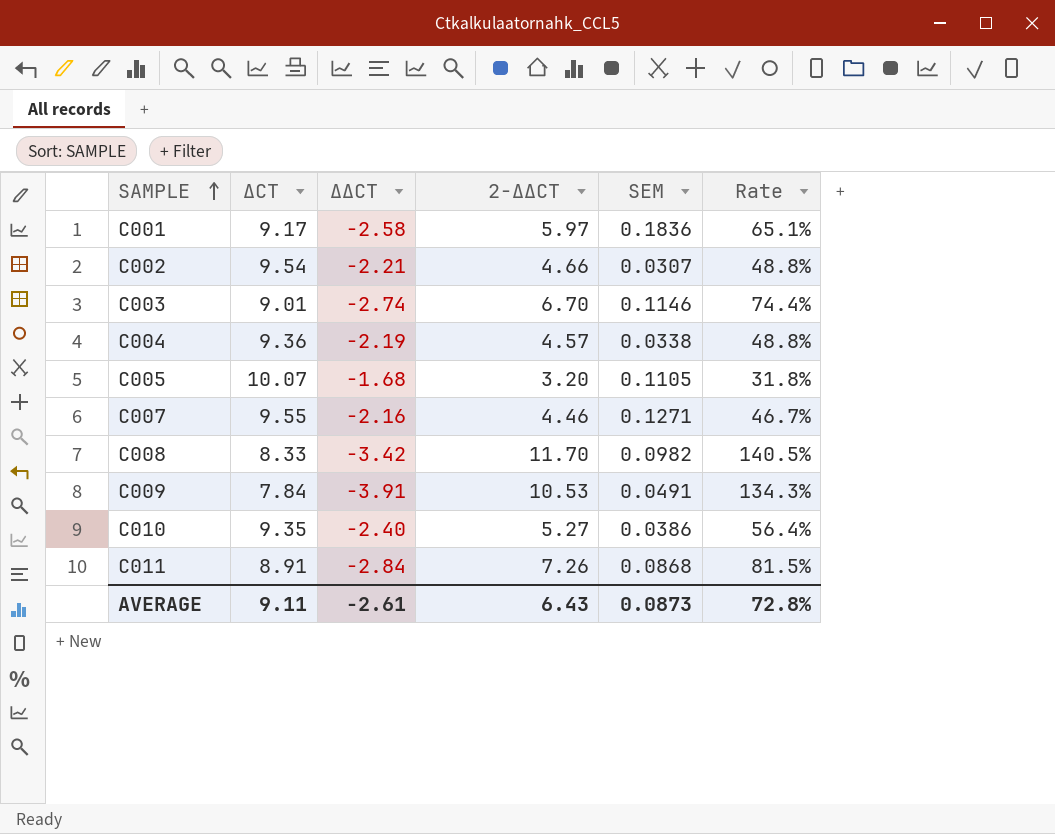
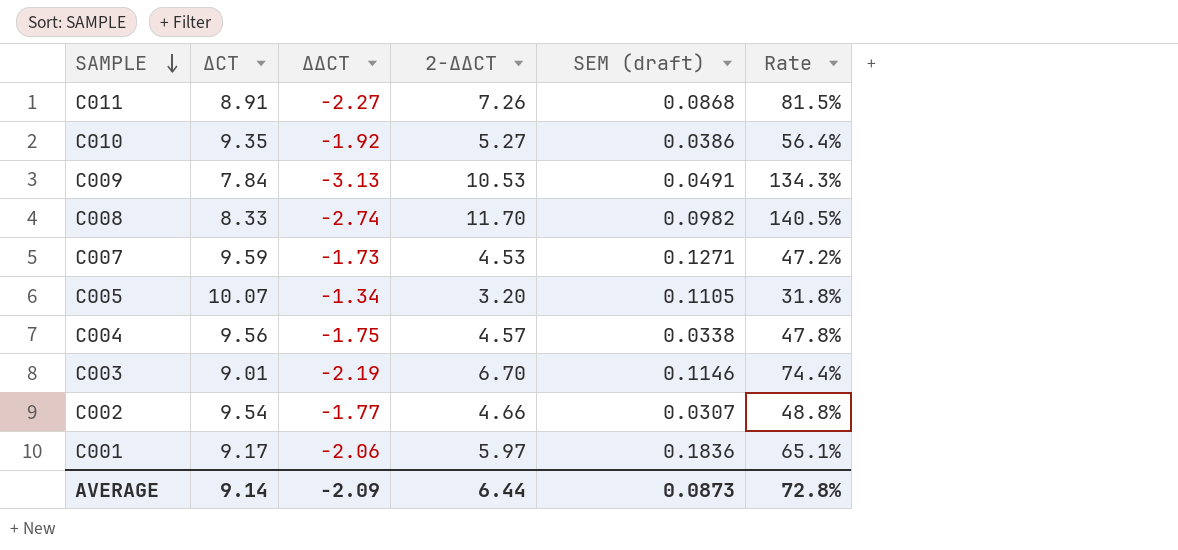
row order: SAMPLE ascending -> SAMPLE descending
column name: SEM -> SEM (draft)
C011 | ΔΔCT: -2.84 -> -2.27
C010 | ΔΔCT: -2.40 -> -1.92
C009 | ΔΔCT: -3.91 -> -3.13
C008 | ΔΔCT: -3.42 -> -2.74
C007 | ΔCT: 9.55 -> 9.59
C007 | ΔΔCT: -2.16 -> -1.73
C007 | 2-ΔΔCT: 4.46 -> 4.53
C007 | Rate: 46.7% -> 47.2%
C005 | ΔΔCT: -1.68 -> -1.34
C004 | ΔCT: 9.36 -> 9.56
C004 | ΔΔCT: -2.19 -> -1.75
C004 | Rate: 48.8% -> 47.8%
C003 | ΔΔCT: -2.74 -> -2.19
C002 | ΔΔCT: -2.21 -> -1.77
C001 | ΔΔCT: -2.58 -> -2.06
AVERAGE | ΔCT: 9.11 -> 9.14
AVERAGE | ΔΔCT: -2.61 -> -2.09
AVERAGE | 2-ΔΔCT: 6.43 -> 6.44

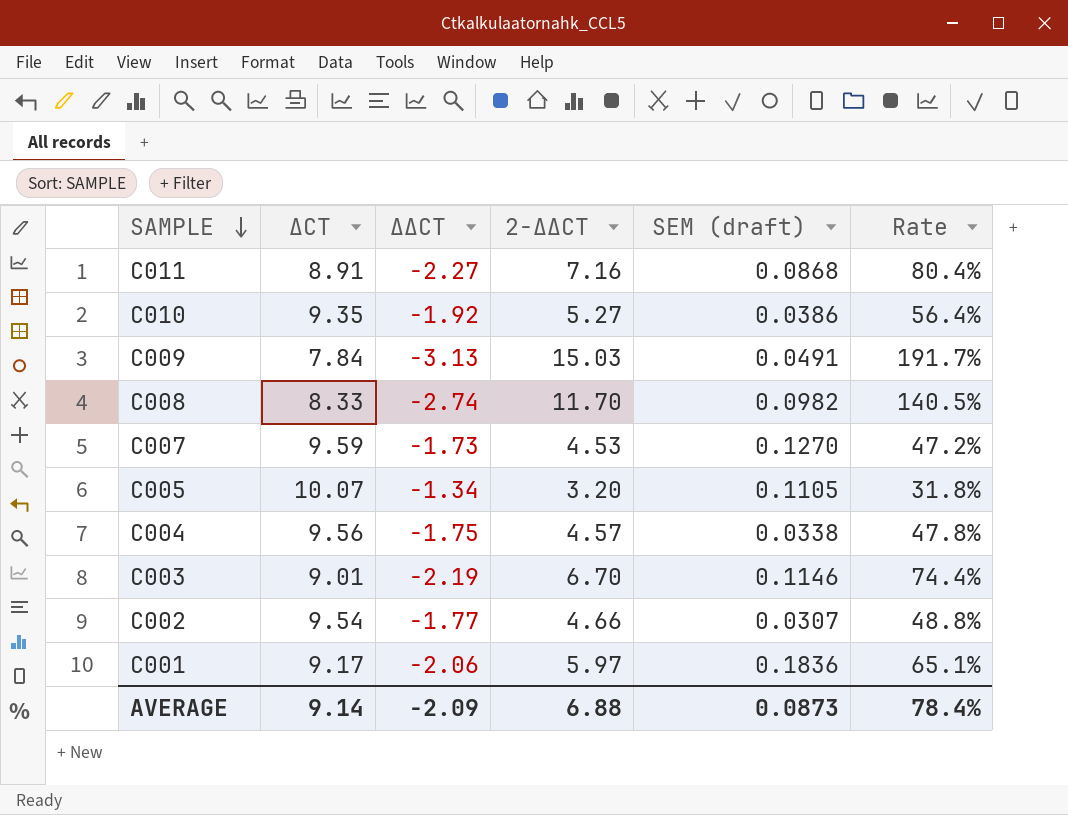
C011 | 2-ΔΔCT: 7.26 -> 7.16
C011 | Rate: 81.5% -> 80.4%
C009 | 2-ΔΔCT: 10.53 -> 15.03
C009 | Rate: 134.3% -> 191.7%
C007 | SEM (draft): 0.1271 -> 0.1270
AVERAGE | 2-ΔΔCT: 6.44 -> 6.88
AVERAGE | Rate: 72.8% -> 78.4%

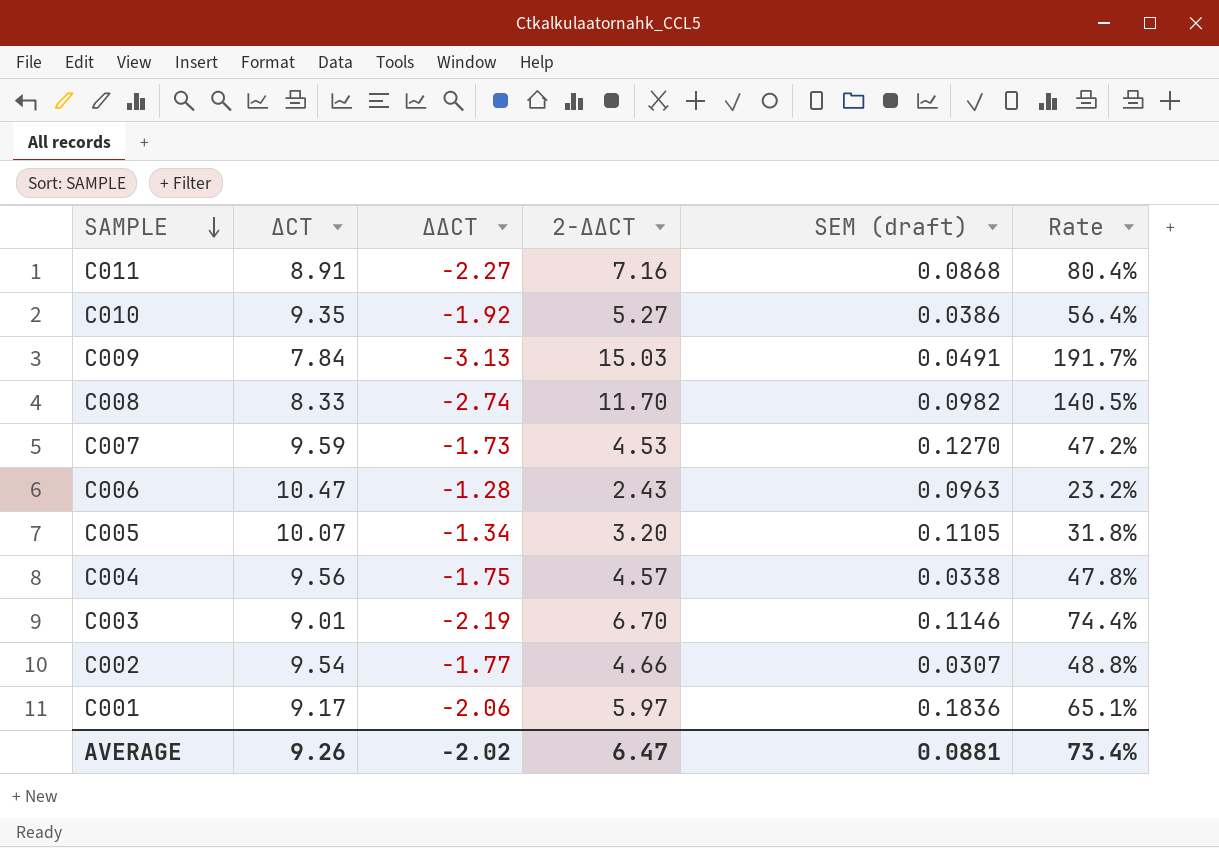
row C006: none -> 10.47 | -1.28 | 2.43 | 0.0963 | 23.2%
AVERAGE | ΔCT: 9.14 -> 9.26
AVERAGE | ΔΔCT: -2.09 -> -2.02
AVERAGE | 2-ΔΔCT: 6.88 -> 6.47
AVERAGE | SEM (draft): 0.0873 -> 0.0881
AVERAGE | Rate: 78.4% -> 73.4%

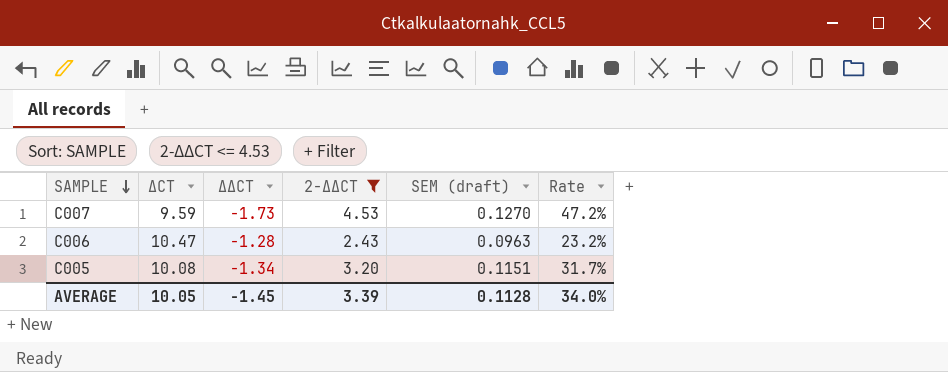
filter: none -> 2-ΔΔCT <= 4.53
C005 | ΔCT: 10.07 -> 10.08
C005 | SEM (draft): 0.1105 -> 0.1151
C005 | Rate: 31.8% -> 31.7%
AVERAGE | ΔCT: 9.26 -> 10.05
AVERAGE | ΔΔCT: -2.02 -> -1.45
AVERAGE | 2-ΔΔCT: 6.47 -> 3.39
AVERAGE | SEM (draft): 0.0881 -> 0.1128
AVERAGE | Rate: 73.4% -> 34.0%

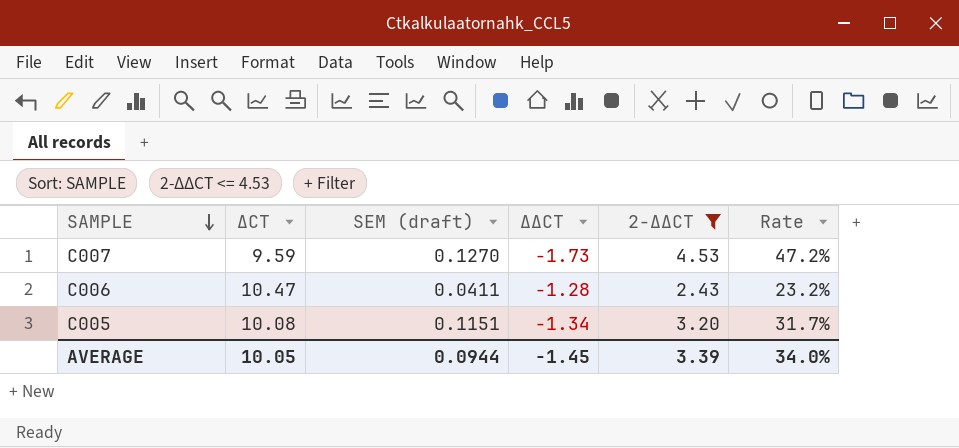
column SEM (draft) | position: 5 -> 3
C006 | SEM (draft): 0.0963 -> 0.0411
AVERAGE | SEM (draft): 0.1128 -> 0.0944

